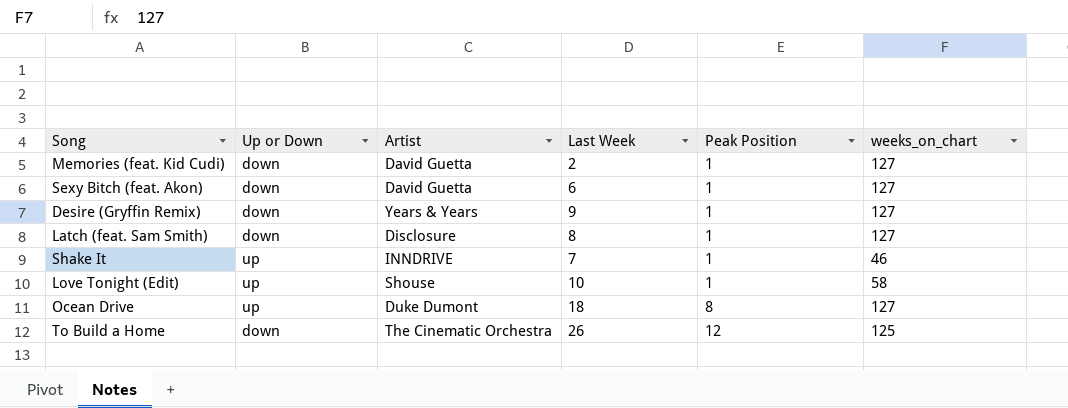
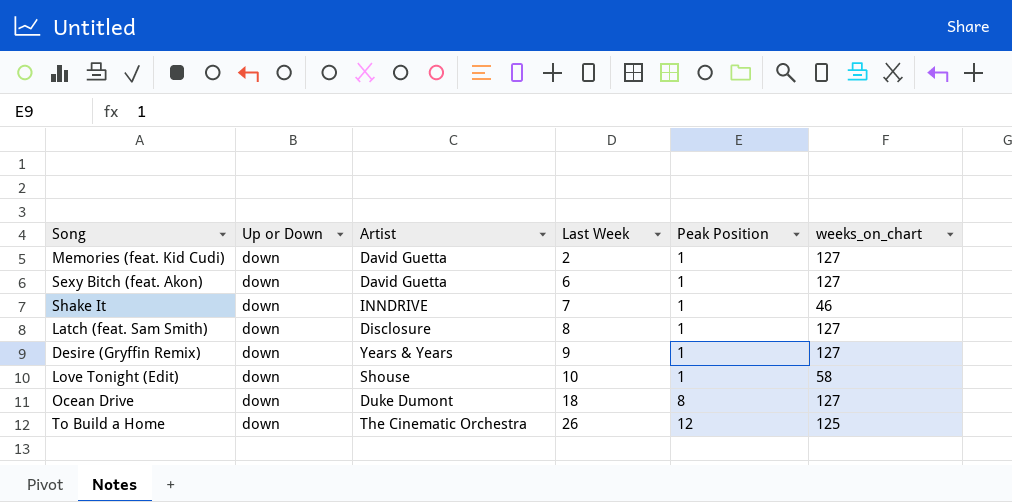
row order: Peak Position ascending -> Last Week ascending
Shake It | Up or Down: up -> down
Love Tonight (Edit) | Up or Down: up -> down
Ocean Drive | Up or Down: up -> down

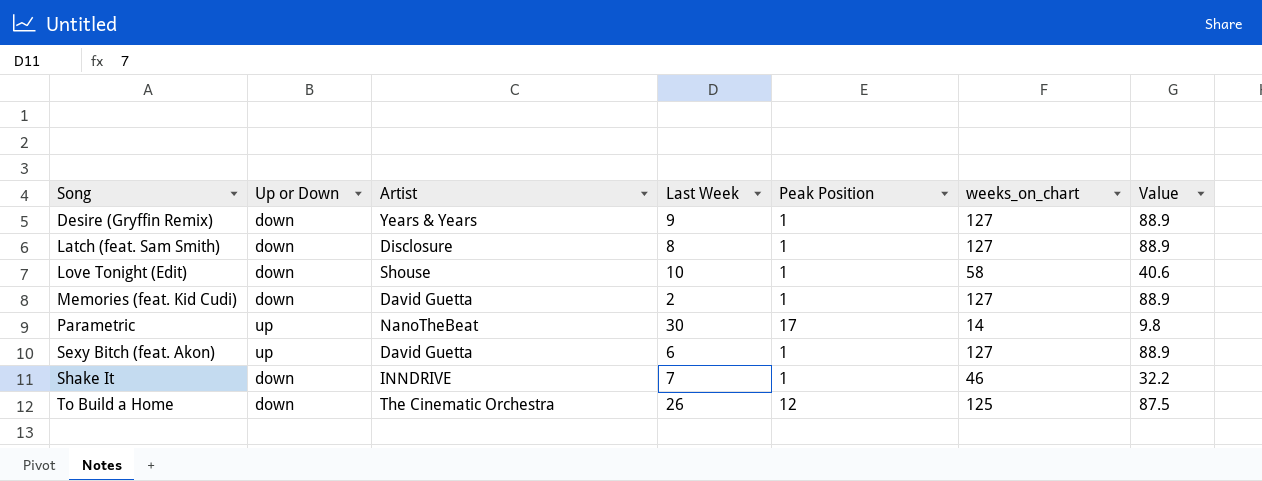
row order: Last Week ascending -> Song ascending
column Value | formula: none -> [weeks_on_chart] * 0.7
row Ocean Drive: down | Duke Dumont | 18 | 8 | 127 -> none
row Parametric: none -> up | NanoTheBeat | 30 | 17 | 14 | 9.8
Sexy Bitch (feat. Akon) | Up or Down: down -> up

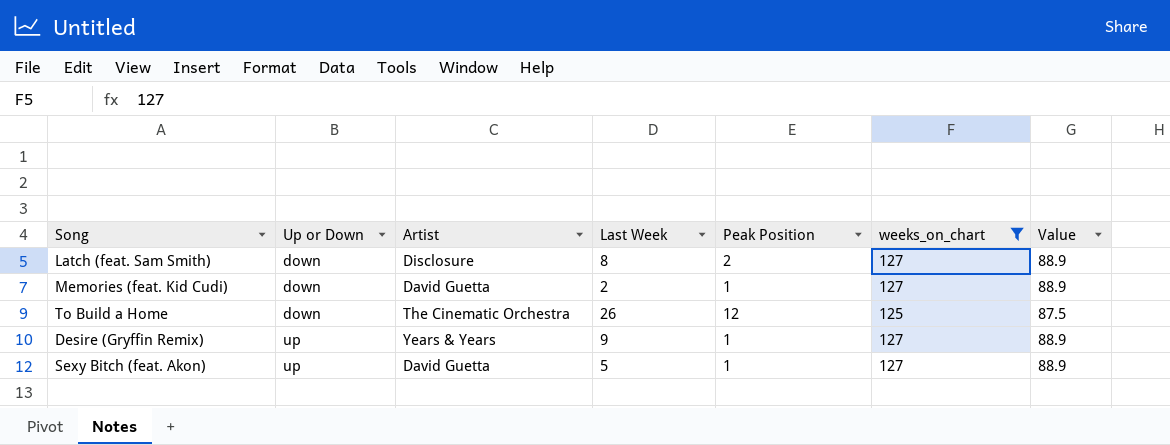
filter: none -> weeks_on_chart >= 125
row order: Song ascending -> Up or Down ascending
Latch (feat. Sam Smith) | Peak Position: 1 -> 2
Desire (Gryffin Remix) | Up or Down: down -> up
Sexy Bitch (feat. Akon) | Last Week: 6 -> 5

